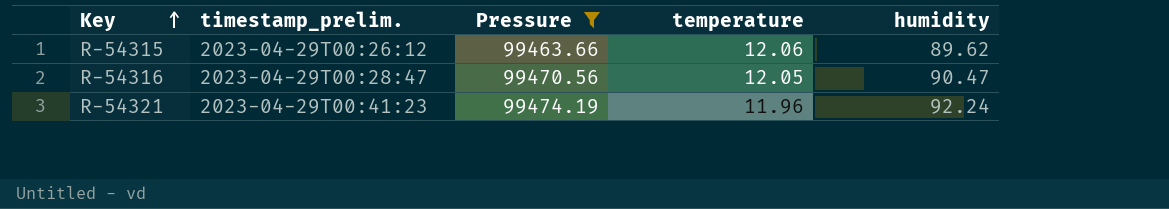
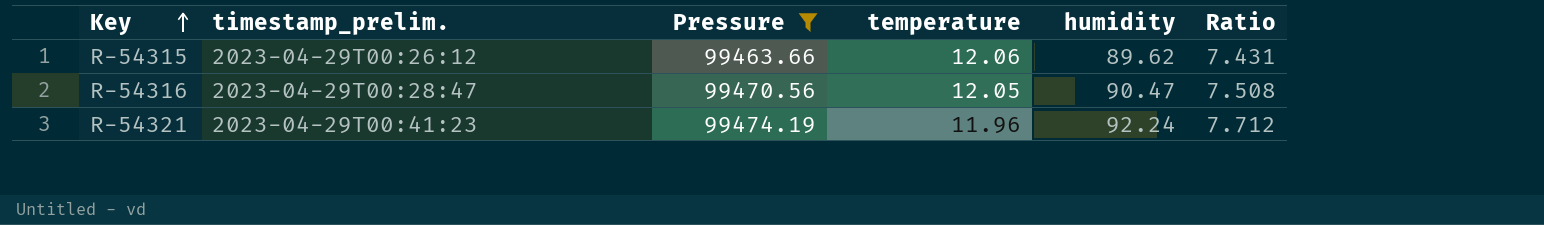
column Ratio | formula: none -> [humidity] / [temperature]

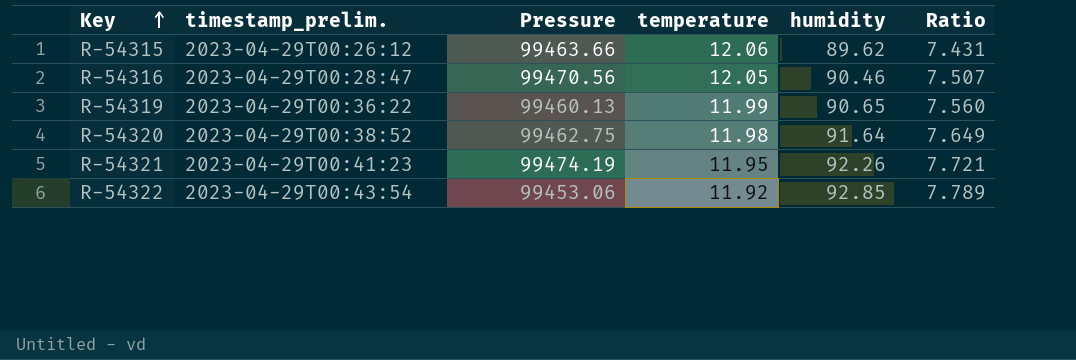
filter: Pressure >= 99463.66 -> none
R-54316 | humidity: 90.47 -> 90.46
R-54316 | Ratio: 7.508 -> 7.507
R-54321 | temperature: 11.96 -> 11.95
R-54321 | humidity: 92.24 -> 92.26
R-54321 | Ratio: 7.712 -> 7.721

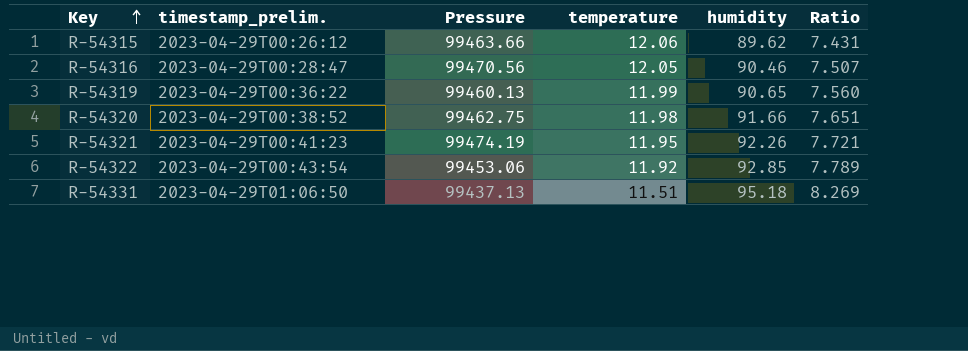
R-54320 | humidity: 91.64 -> 91.66
R-54320 | Ratio: 7.649 -> 7.651
row R-54331: none -> 2023-04-29T01:06:50 | 99437.13 | 11.51 | 95.18 | 8.269

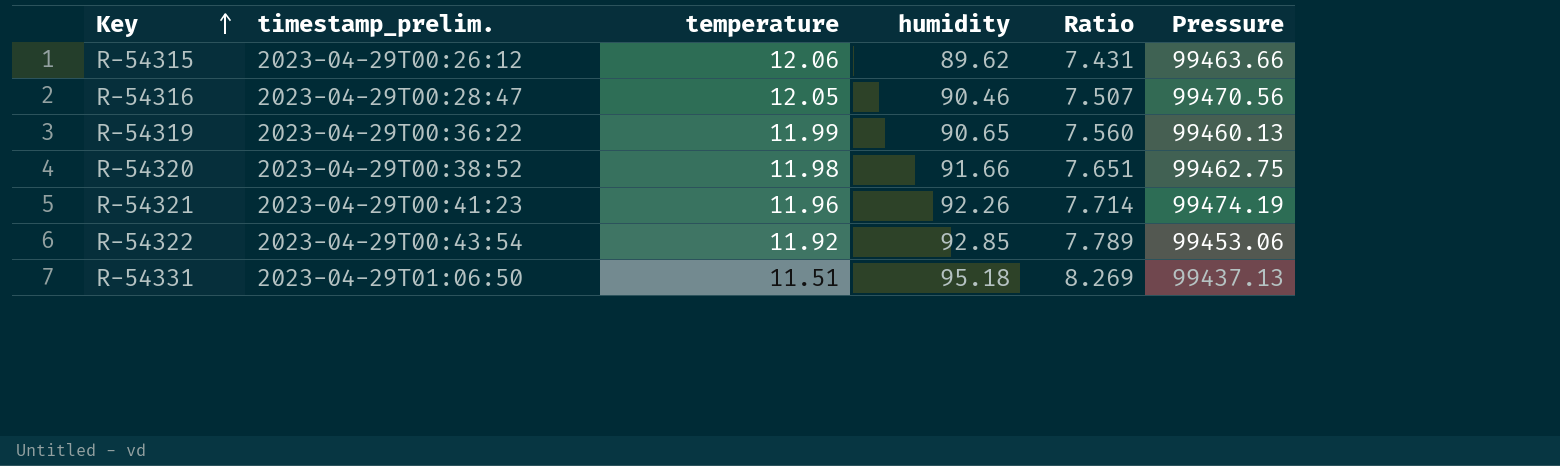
column Pressure | position: 3 -> 6
R-54321 | temperature: 11.95 -> 11.96
R-54321 | Ratio: 7.721 -> 7.714

